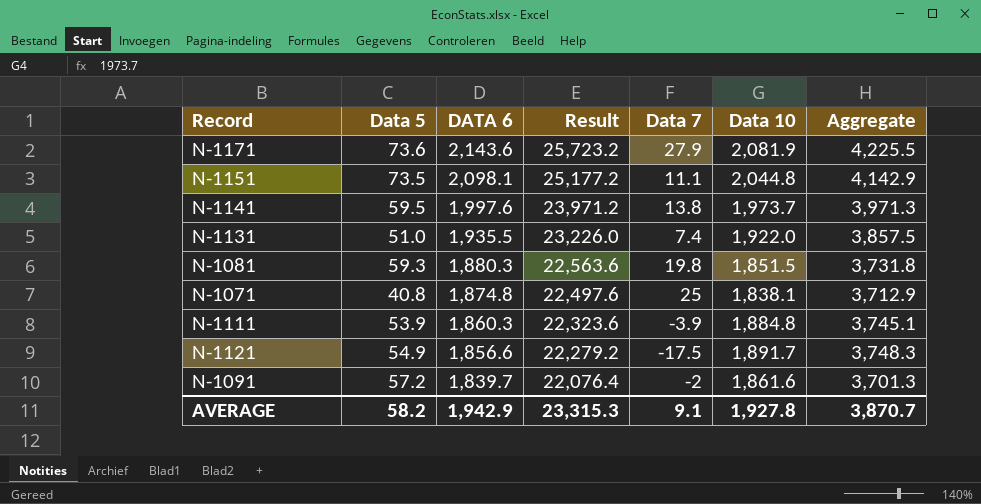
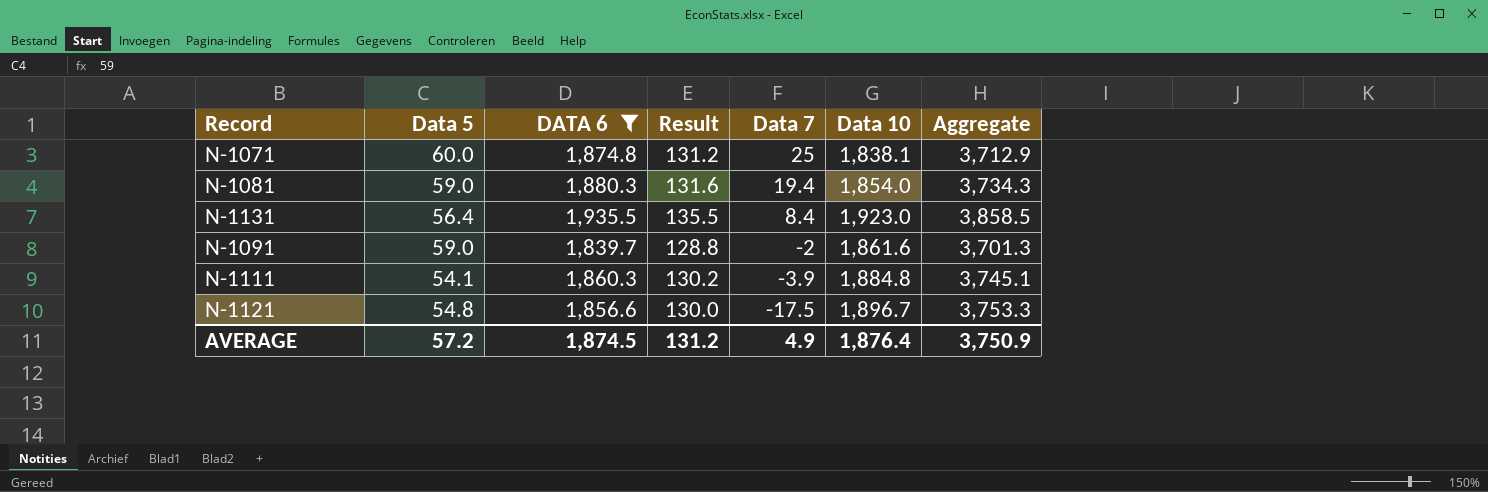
filter: none -> DATA 6 <= 1,935.5
row order: DATA 6 descending -> Data 7 descending
column Result | formula: [DATA 6] * 12 -> [DATA 6] * 0.07
N-1071 | Data 5: 40.8 -> 60.0
N-1081 | Data 5: 59.3 -> 59.0
N-1081 | Data 7: 19.8 -> 19.4
N-1081 | Data 10: 1,851.5 -> 1,854.0
N-1081 | Aggregate: 3,731.8 -> 3,734.3
N-1131 | Data 5: 51.0 -> 56.4
N-1131 | Data 7: 7.4 -> 8.4
N-1131 | Data 10: 1,922.0 -> 1,923.0
N-1131 | Aggregate: 3,857.5 -> 3,858.5
N-1091 | Data 5: 57.2 -> 59.0
N-1111 | Data 5: 53.9 -> 54.1
N-1121 | Data 5: 54.9 -> 54.8
N-1121 | Data 10: 1,891.7 -> 1,896.7
N-1121 | Aggregate: 3,748.3 -> 3,753.3
AVERAGE | Data 5: 58.2 -> 57.2
AVERAGE | DATA 6: 1,942.9 -> 1,874.5
AVERAGE | Result: 23,315.3 -> 131.2
AVERAGE | Data 7: 9.1 -> 4.9
AVERAGE | Data 10: 1,927.8 -> 1,876.4
AVERAGE | Aggregate: 3,870.7 -> 3,750.9

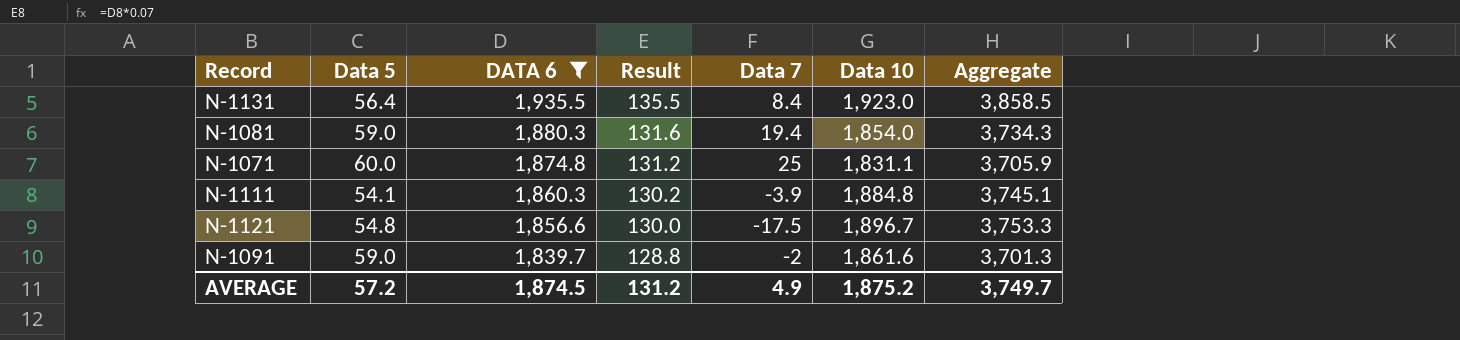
row order: Data 7 descending -> DATA 6 descending
N-1071 | Data 10: 1,838.1 -> 1,831.1
N-1071 | Aggregate: 3,712.9 -> 3,705.9
AVERAGE | Data 10: 1,876.4 -> 1,875.2
AVERAGE | Aggregate: 3,750.9 -> 3,749.7

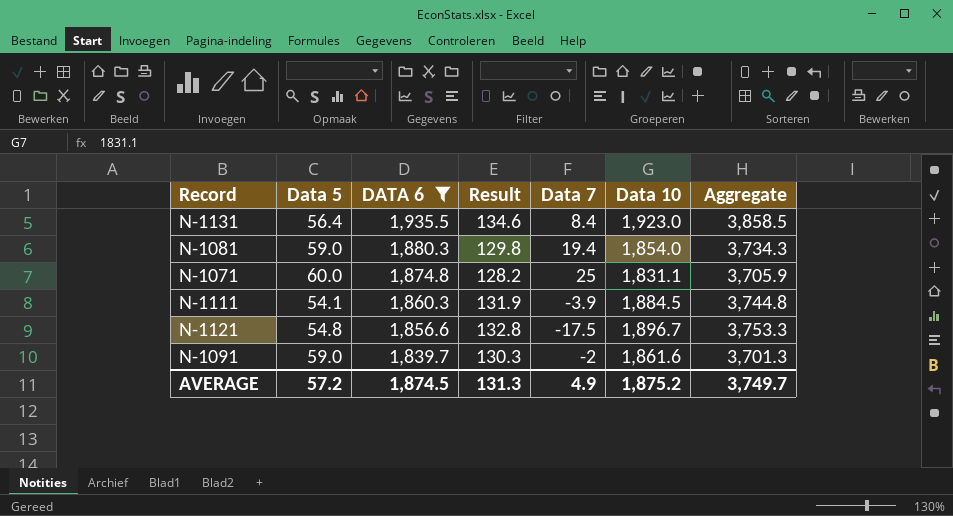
column Result | formula: [DATA 6] * 0.07 -> [Data 10] * 0.07
N-1111 | Data 10: 1,884.8 -> 1,884.5
N-1111 | Aggregate: 3,745.1 -> 3,744.8
AVERAGE | Result: 131.2 -> 131.3

